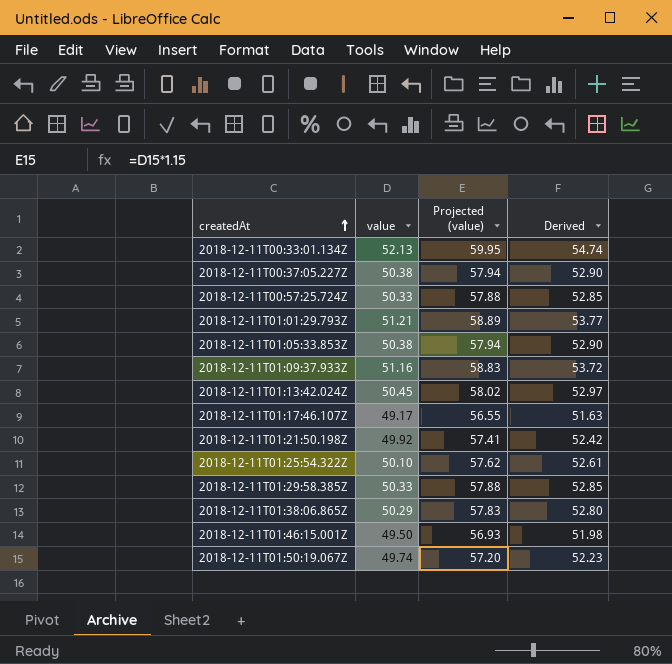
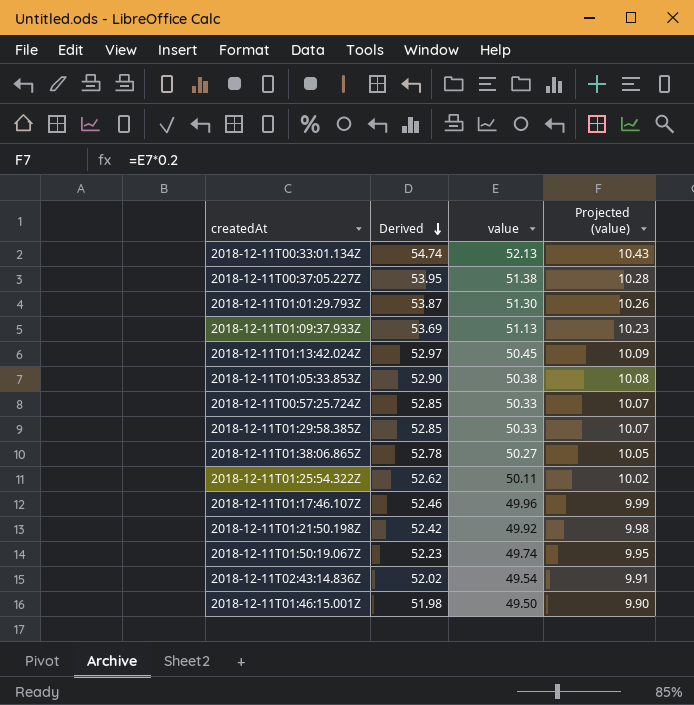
row order: createdAt ascending -> Derived descending
column Derived | position: 4 -> 2
column Projected (value) | formula: [value] * 1.15 -> [value] * 0.2
2018-12-11T00:37:05.227Z | Derived: 52.90 -> 53.95
2018-12-11T00:37:05.227Z | value: 50.38 -> 51.38
2018-12-11T01:01:29.793Z | Derived: 53.77 -> 53.87
2018-12-11T01:01:29.793Z | value: 51.21 -> 51.30
2018-12-11T01:09:37.933Z | Derived: 53.72 -> 53.69
2018-12-11T01:09:37.933Z | value: 51.16 -> 51.13
2018-12-11T01:38:06.865Z | Derived: 52.80 -> 52.78
2018-12-11T01:38:06.865Z | value: 50.29 -> 50.27
2018-12-11T01:25:54.322Z | Derived: 52.61 -> 52.62
2018-12-11T01:25:54.322Z | value: 50.10 -> 50.11
2018-12-11T01:17:46.107Z | Derived: 51.63 -> 52.46
2018-12-11T01:17:46.107Z | value: 49.17 -> 49.96
row 2018-12-11T02:43:14.836Z: none -> 52.02 | 49.54 | 9.91

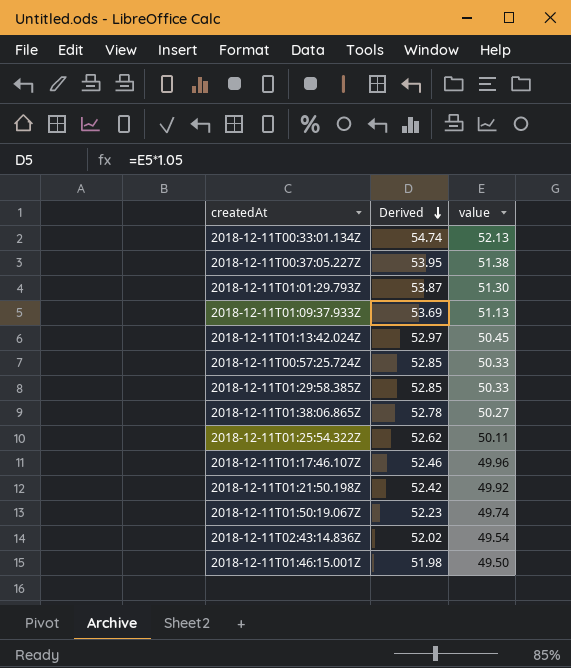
column Projected (value) | formula: [value] * 0.2 -> none
row 2018-12-11T01:05:33.853Z: 52.90 | 50.38 | 10.08 -> none

